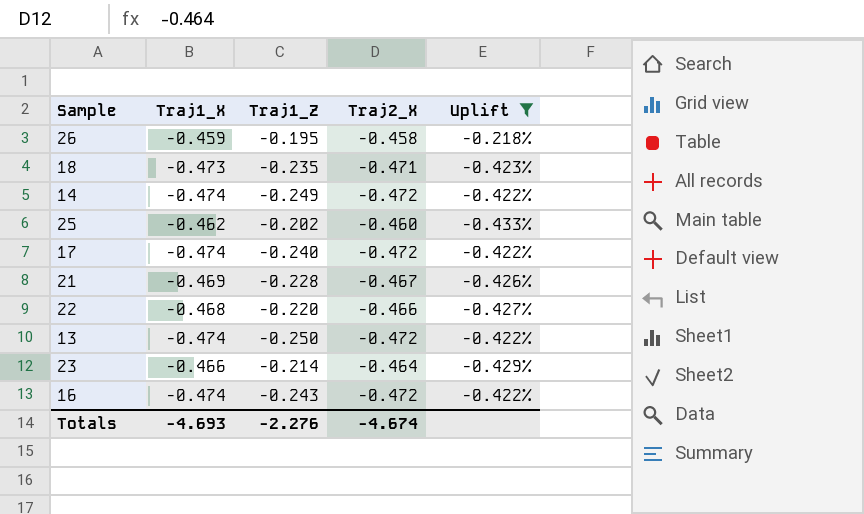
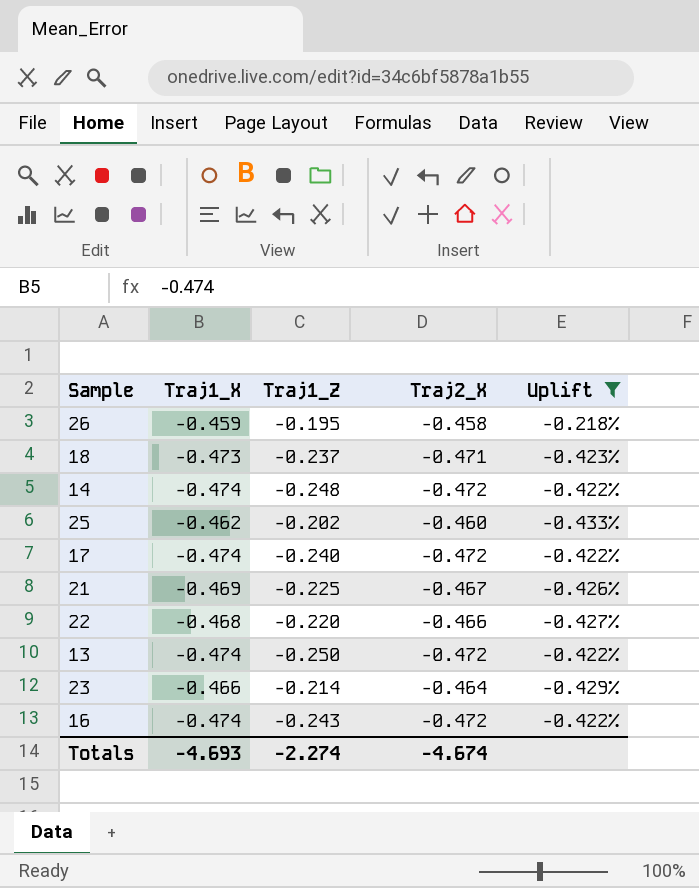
18 | Traj1_Z: -0.235 -> -0.237
14 | Traj1_Z: -0.249 -> -0.248
21 | Traj1_Z: -0.228 -> -0.225
Totals | Traj1_Z: -2.276 -> -2.274

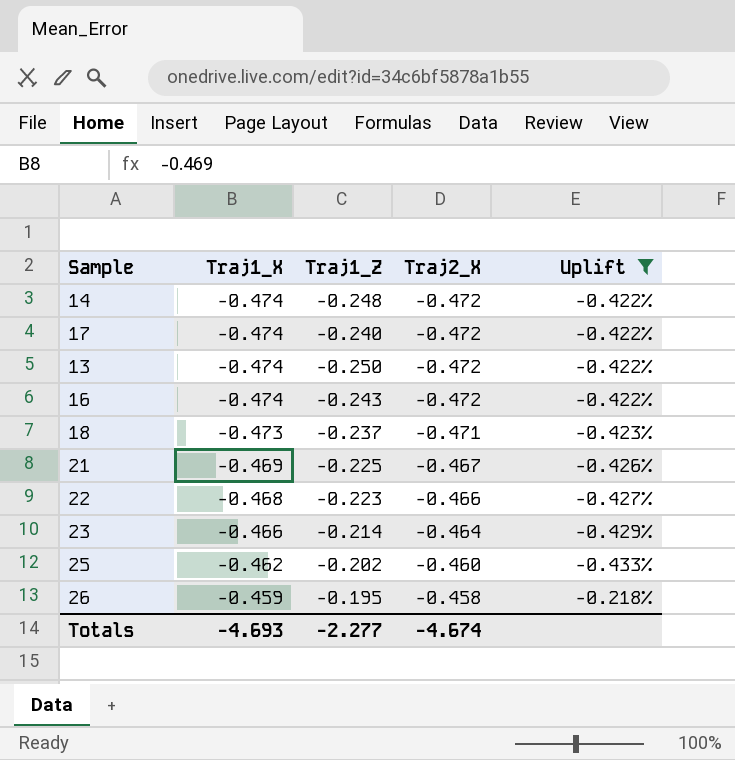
row order: none -> Traj1_X ascending
22 | Traj1_Z: -0.220 -> -0.223
Totals | Traj1_Z: -2.274 -> -2.277

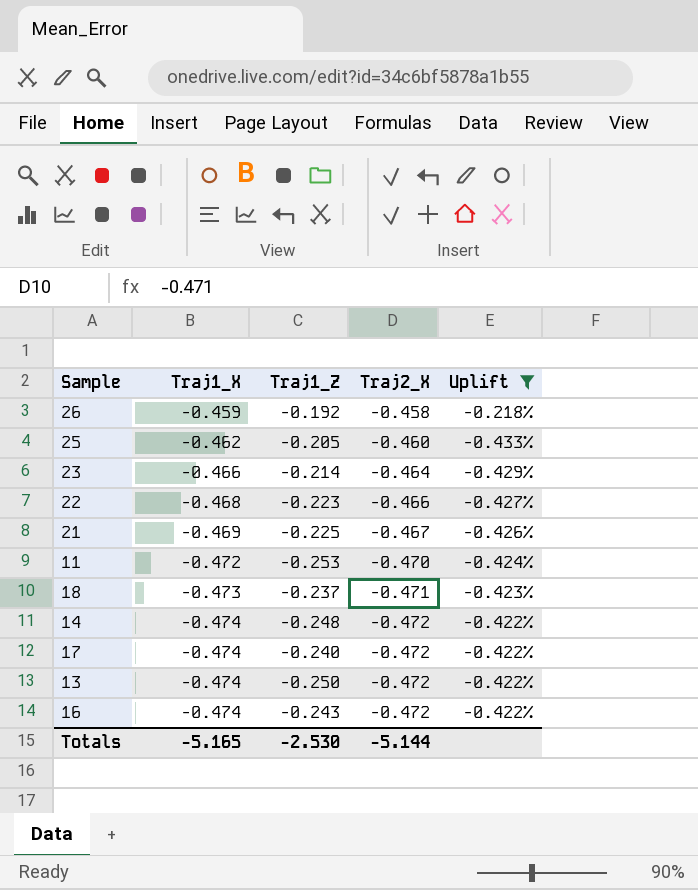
row order: Traj1_X ascending -> Traj1_X descending
26 | Traj1_Z: -0.195 -> -0.192
25 | Traj1_Z: -0.202 -> -0.205
row 11: none -> -0.472 | -0.253 | -0.470 | -0.424%
Totals | Traj1_X: -4.693 -> -5.165
Totals | Traj1_Z: -2.277 -> -2.530
Totals | Traj2_X: -4.674 -> -5.144

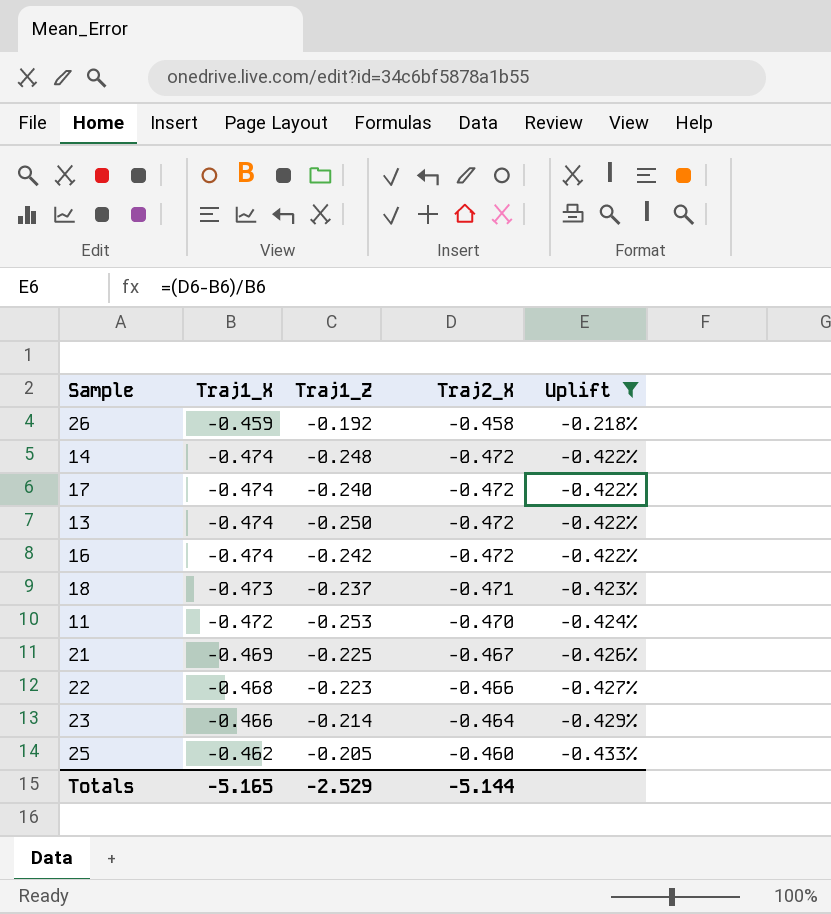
row order: Traj1_X descending -> Uplift descending
16 | Traj1_Z: -0.243 -> -0.242
Totals | Traj1_Z: -2.530 -> -2.529

